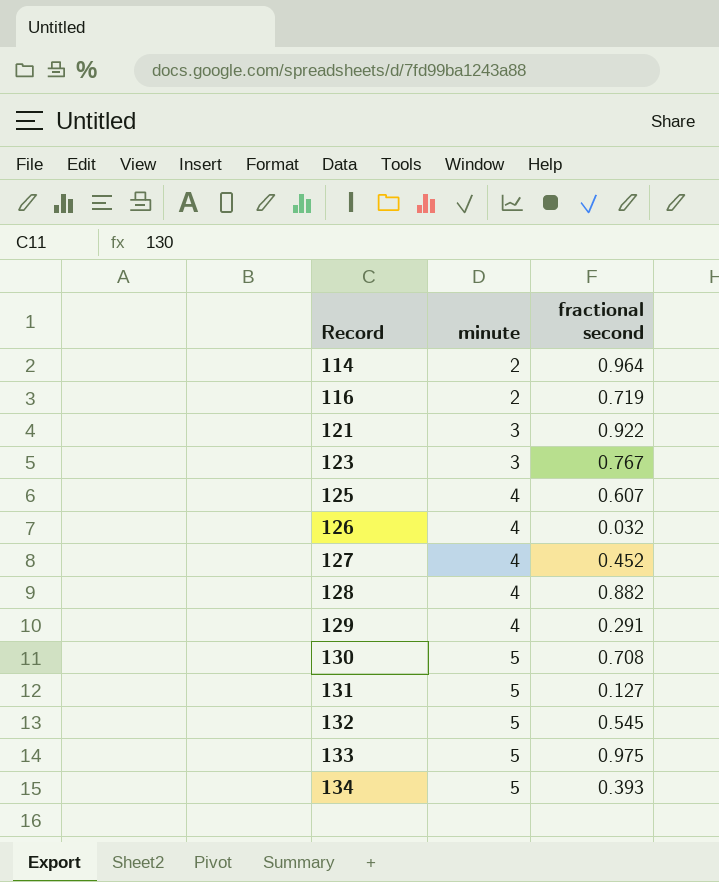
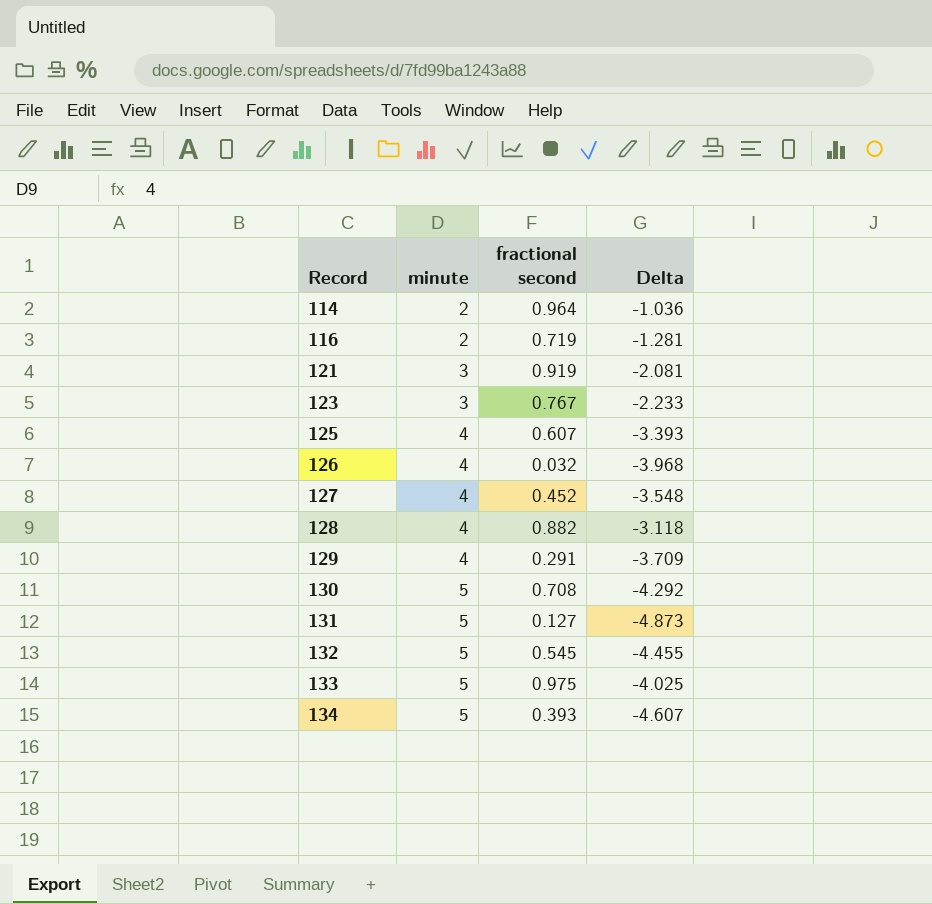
column Delta | formula: none -> [fractional second] - [minute]
121 | fractional second: 0.922 -> 0.919

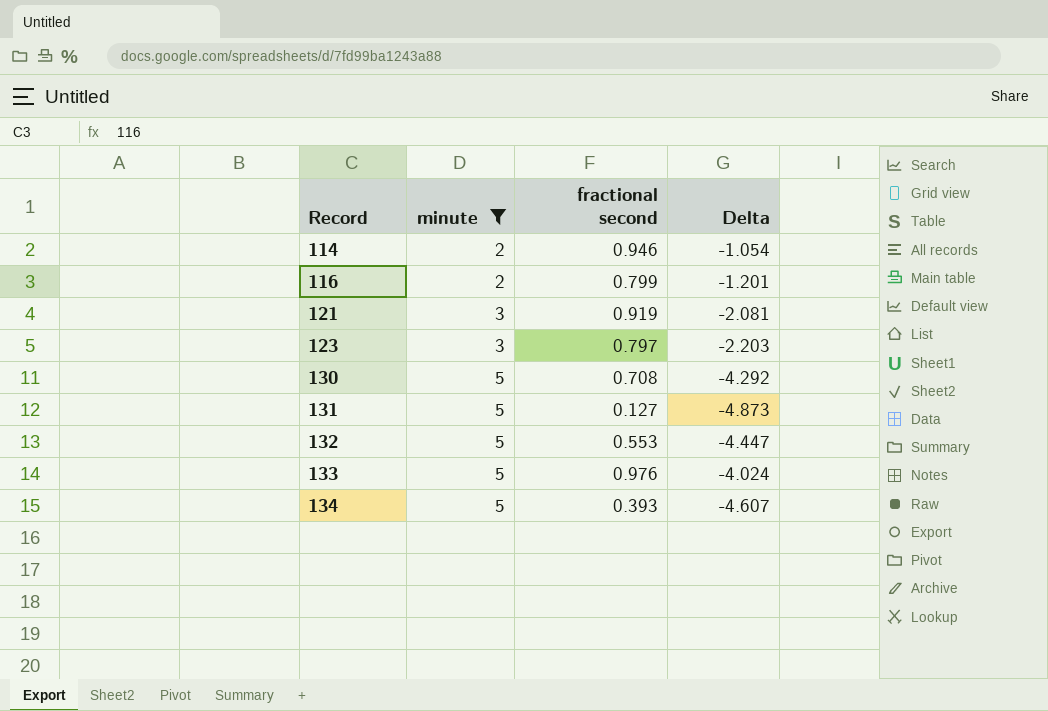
filter: none -> minute != 4
114 | fractional second: 0.964 -> 0.946
114 | Delta: -1.036 -> -1.054
116 | fractional second: 0.719 -> 0.799
116 | Delta: -1.281 -> -1.201
123 | fractional second: 0.767 -> 0.797
123 | Delta: -2.233 -> -2.203
132 | fractional second: 0.545 -> 0.553
132 | Delta: -4.455 -> -4.447
133 | fractional second: 0.975 -> 0.976
133 | Delta: -4.025 -> -4.024

